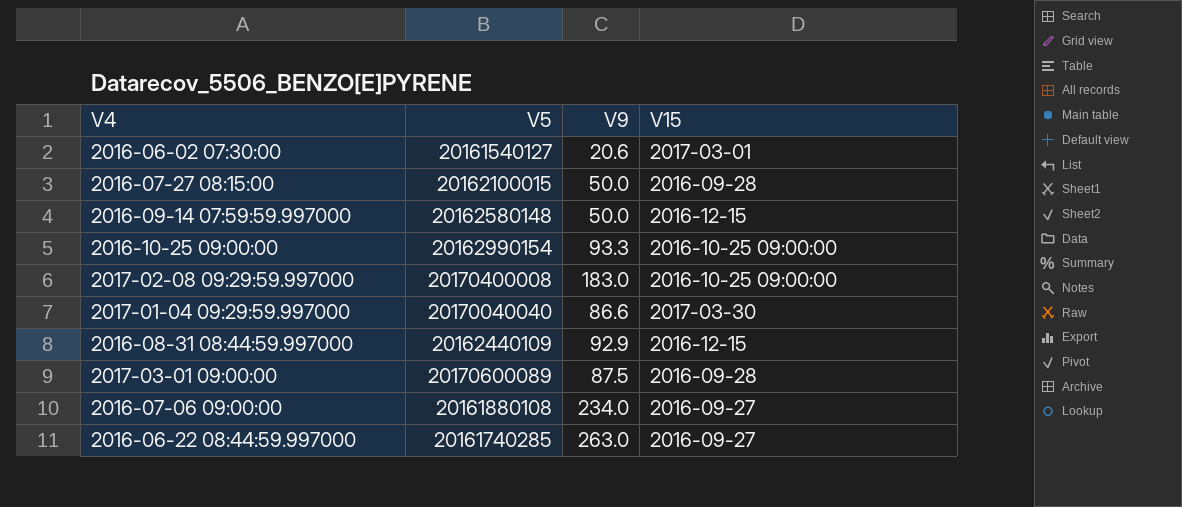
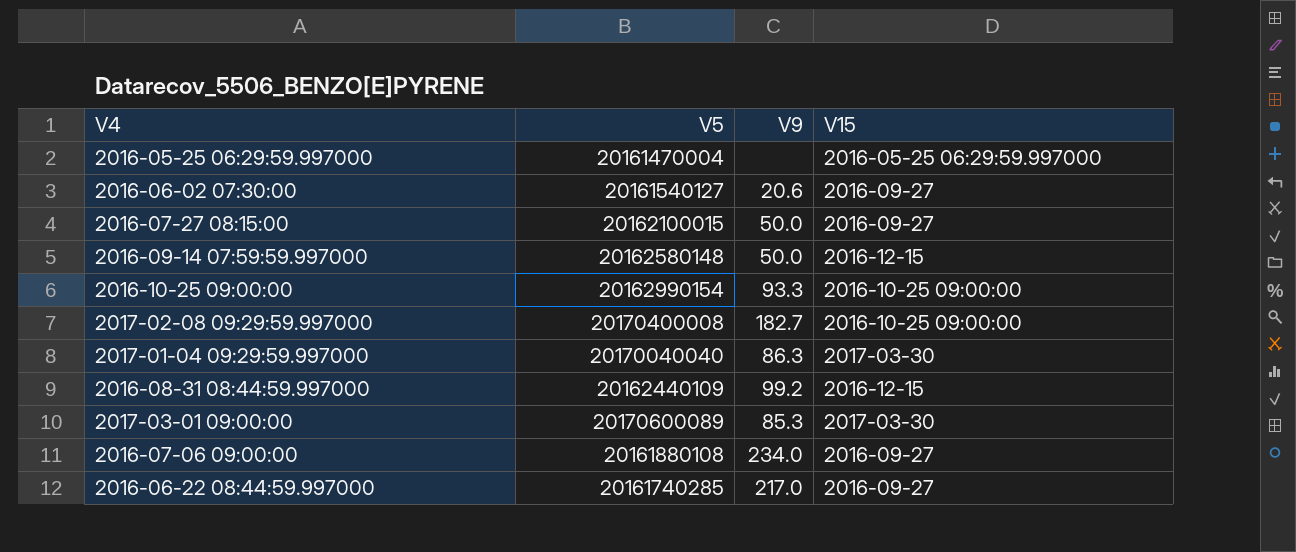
row 2016-05-25 06:29:59.997000: none -> 20161470004 | none | 2016-05-25 06:29:59.997000
2016-06-02 07:30:00 | V15: 2017-03-01 -> 2016-09-27
2016-07-27 08:15:00 | V15: 2016-09-28 -> 2016-09-27
2017-02-08 09:29:59.997000 | V9: 183.0 -> 182.7
2017-01-04 09:29:59.997000 | V9: 86.6 -> 86.3
2016-08-31 08:44:59.997000 | V9: 92.9 -> 99.2
2017-03-01 09:00:00 | V9: 87.5 -> 85.3
2017-03-01 09:00:00 | V15: 2016-09-28 -> 2017-03-30
2016-06-22 08:44:59.997000 | V9: 263.0 -> 217.0

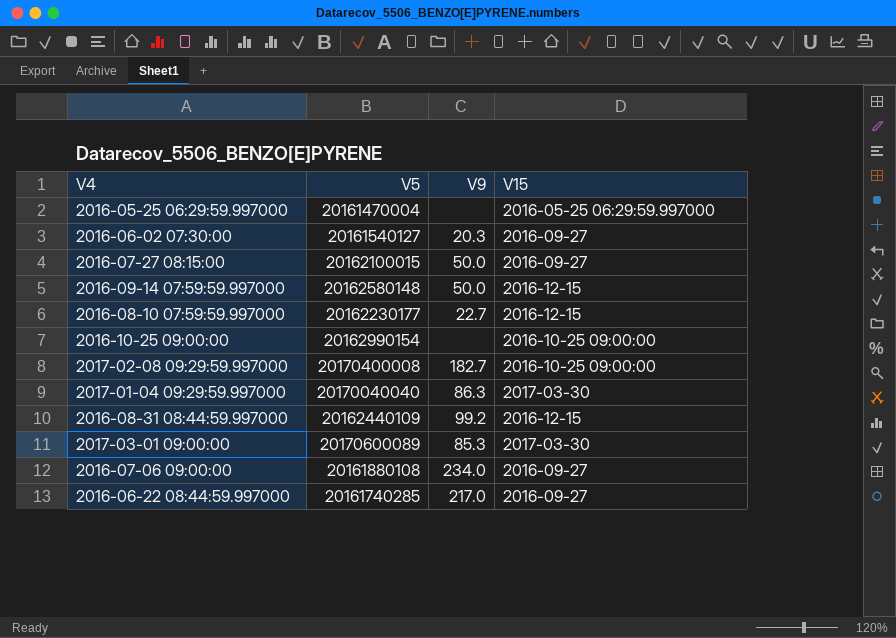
2016-06-02 07:30:00 | V9: 20.6 -> 20.3
row 2016-08-10 07:59:59.997000: none -> 20162230177 | 22.7 | 2016-12-15
2016-10-25 09:00:00 | V9: 93.3 -> none

